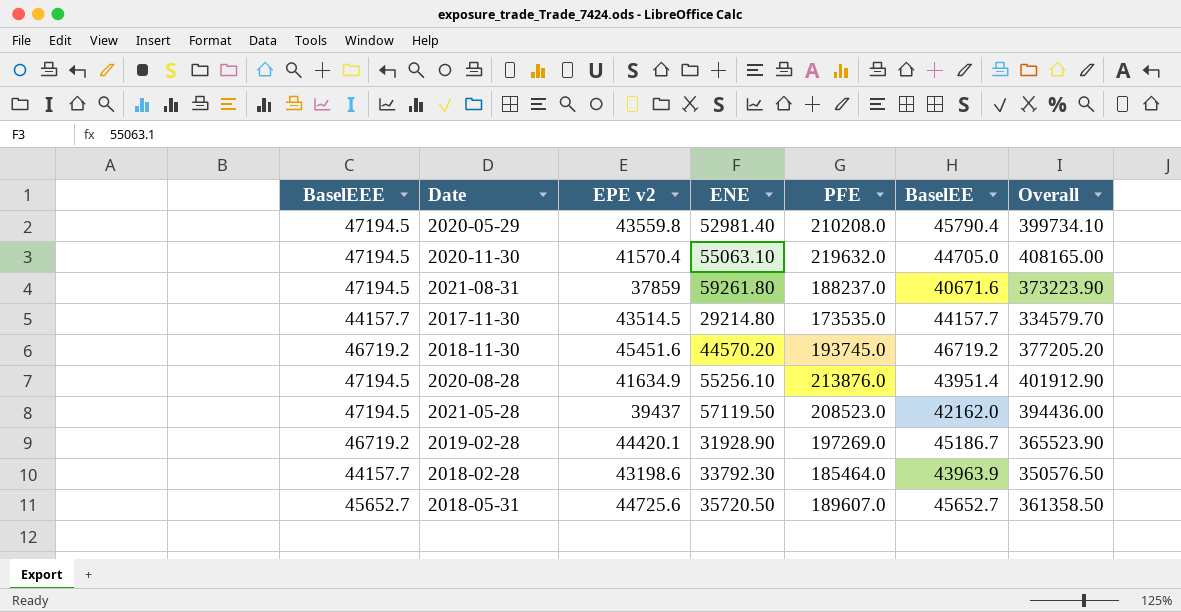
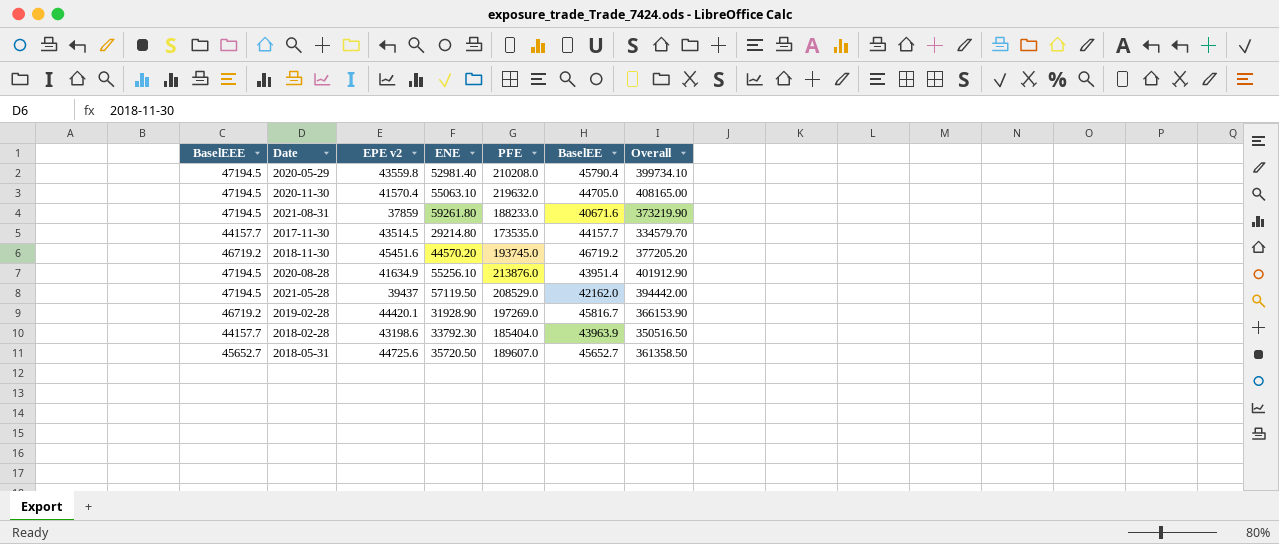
2021-08-31 | PFE: 188237.0 -> 188233.0
2021-08-31 | Overall: 373223.90 -> 373219.90
2021-05-28 | PFE: 208523.0 -> 208529.0
2021-05-28 | Overall: 394436.00 -> 394442.00
2019-02-28 | BaselEE: 45186.7 -> 45816.7
2019-02-28 | Overall: 365523.90 -> 366153.90
2018-02-28 | PFE: 185464.0 -> 185404.0
2018-02-28 | Overall: 350576.50 -> 350516.50

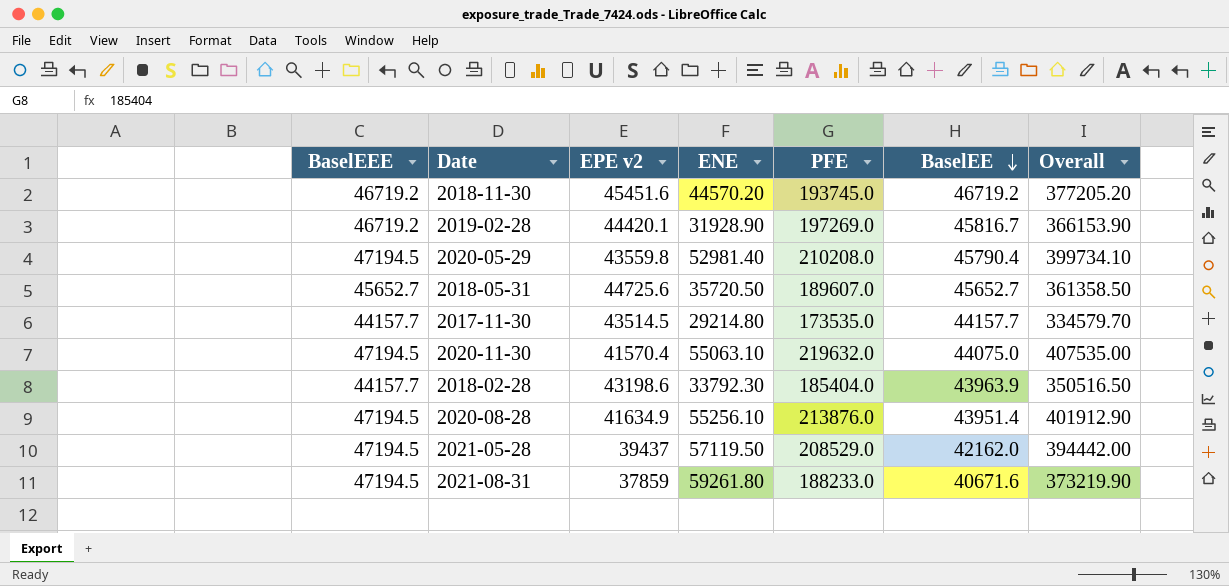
row order: none -> BaselEE descending
2020-11-30 | BaselEE: 44705.0 -> 44075.0
2020-11-30 | Overall: 408165.00 -> 407535.00

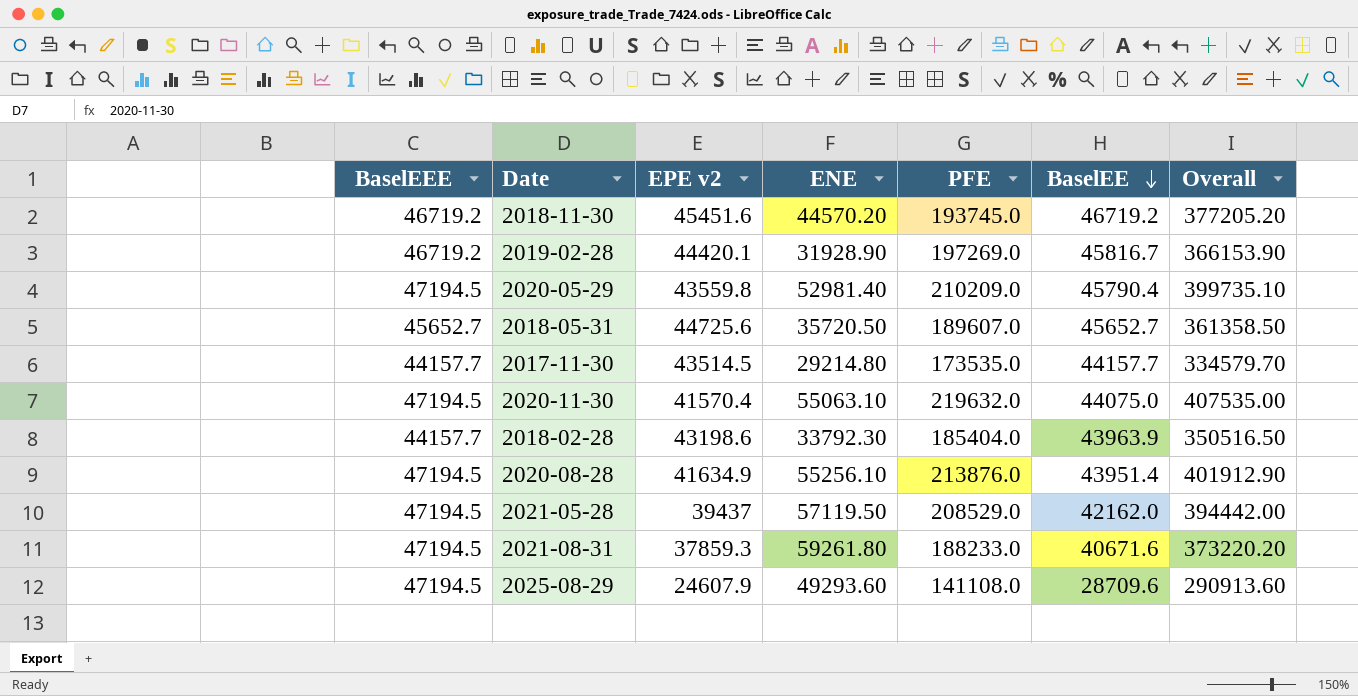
2020-05-29 | PFE: 210208.0 -> 210209.0
2020-05-29 | Overall: 399734.10 -> 399735.10
2021-08-31 | EPE v2: 37859 -> 37859.3
2021-08-31 | Overall: 373219.90 -> 373220.20
row 2025-08-29: none -> 47194.5 | 24607.9 | 49293.60 | 141108.0 | 28709.6 | 290913.60

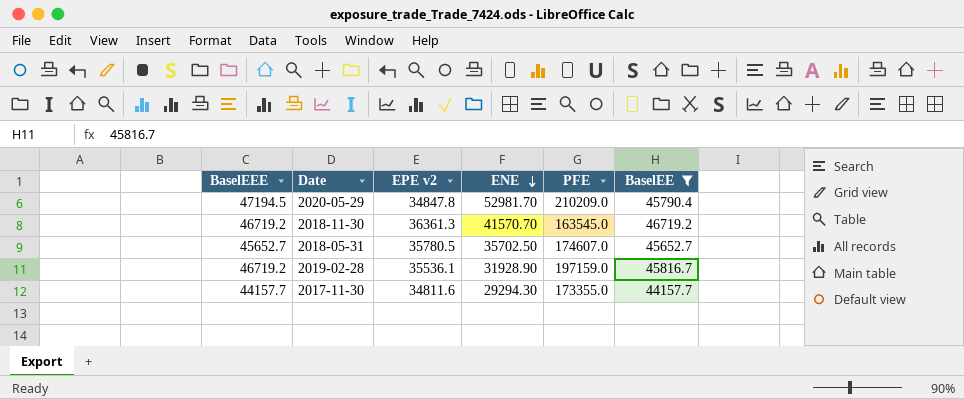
filter: none -> BaselEE >= 44157.7
row order: BaselEE descending -> ENE descending
column Overall | formula: [BaselEEE] + [EPE v2] + [ENE] + [PFE] + [BaselEE] -> none
2020-05-29 | EPE v2: 43559.8 -> 34847.8
2020-05-29 | ENE: 52981.40 -> 52981.70
2018-11-30 | EPE v2: 45451.6 -> 36361.3
2018-11-30 | ENE: 44570.20 -> 41570.70
2018-11-30 | PFE: 193745.0 -> 163545.0
2018-05-31 | EPE v2: 44725.6 -> 35780.5
2018-05-31 | ENE: 35720.50 -> 35702.50
2018-05-31 | PFE: 189607.0 -> 174607.0
2019-02-28 | EPE v2: 44420.1 -> 35536.1
2019-02-28 | PFE: 197269.0 -> 197159.0
2017-11-30 | EPE v2: 43514.5 -> 34811.6
2017-11-30 | ENE: 29214.80 -> 29294.30
2017-11-30 | PFE: 173535.0 -> 173355.0

